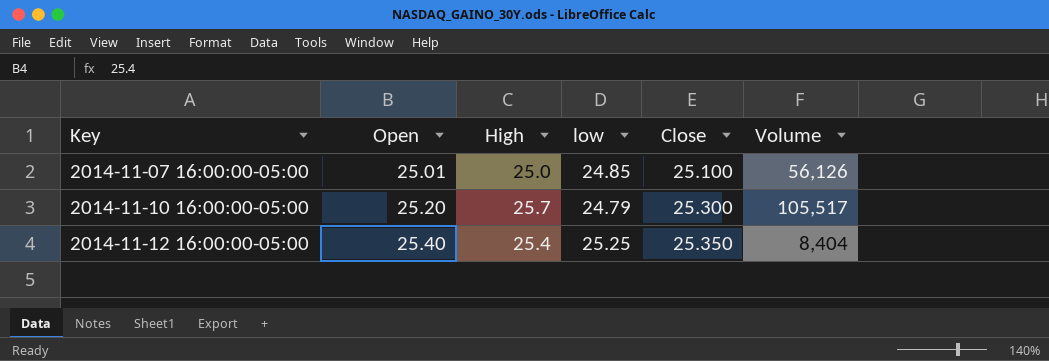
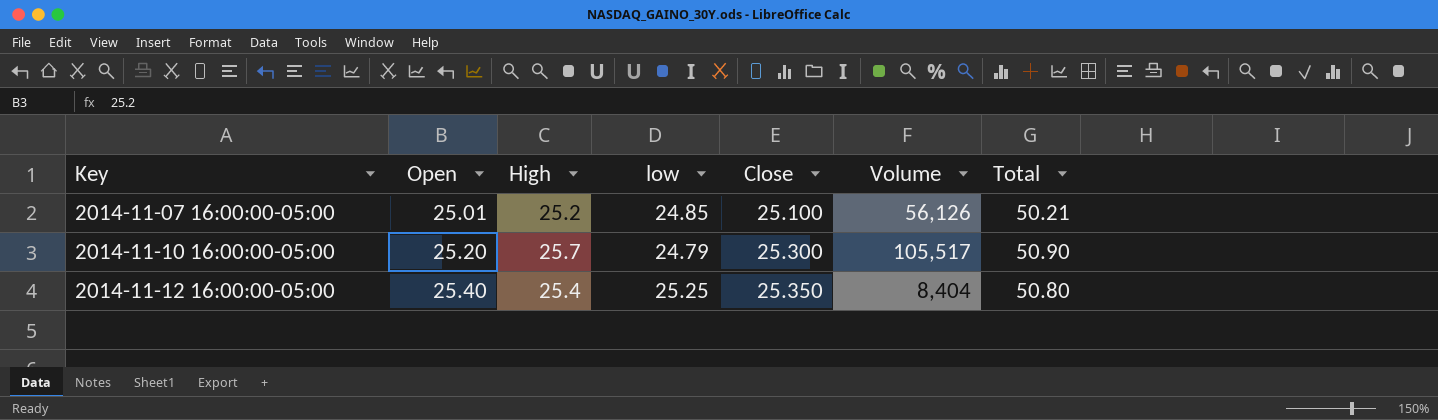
column Total | formula: none -> [Open] + [High]
2014-11-07 16:00:00-05:00 | High: 25.0 -> 25.2

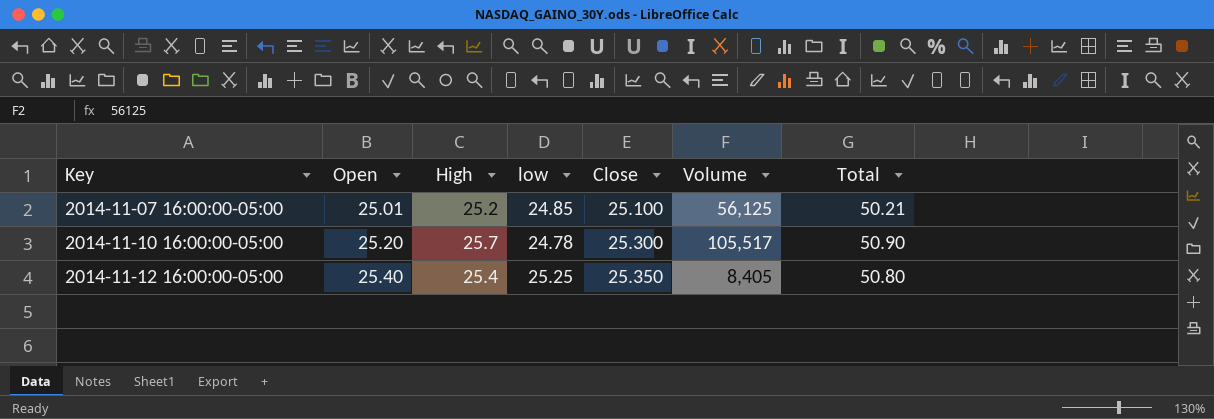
2014-11-07 16:00:00-05:00 | Volume: 56,126 -> 56,125
2014-11-10 16:00:00-05:00 | low: 24.79 -> 24.78
2014-11-12 16:00:00-05:00 | Volume: 8,404 -> 8,405

